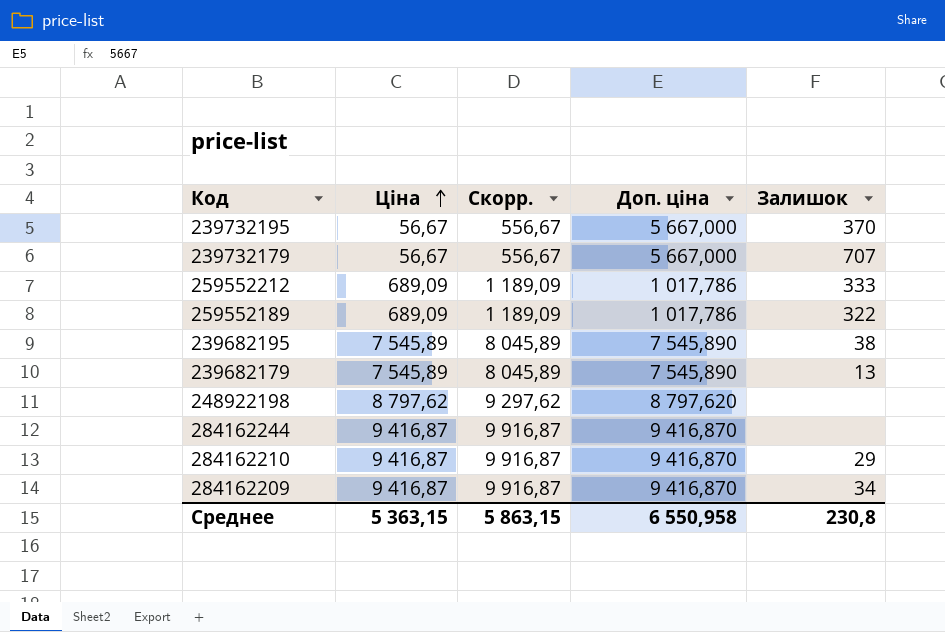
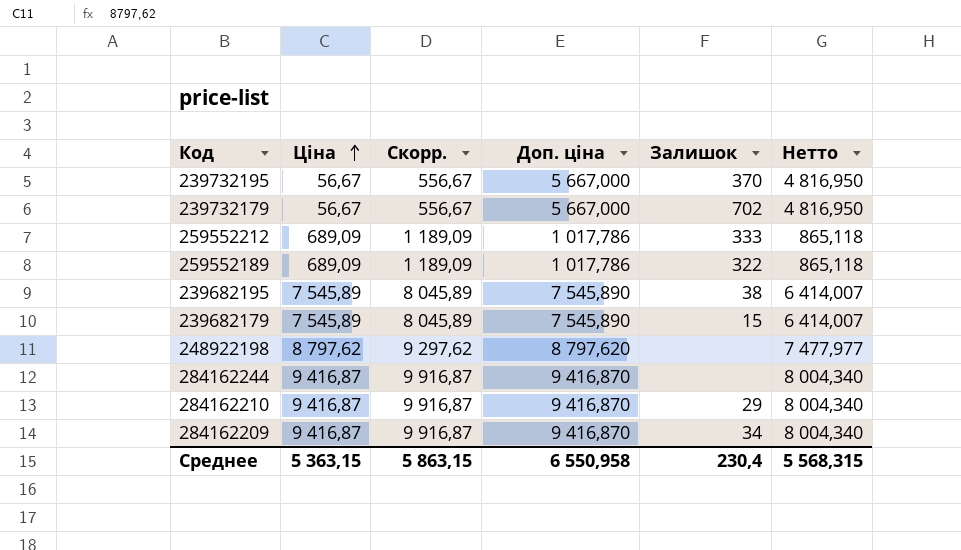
column Нетто | formula: none -> [Доп. ціна] * 0,85
239732179 | Залишок: 707 -> 702
239682179 | Залишок: 13 -> 15
Среднее | Залишок: 230,8 -> 230,4

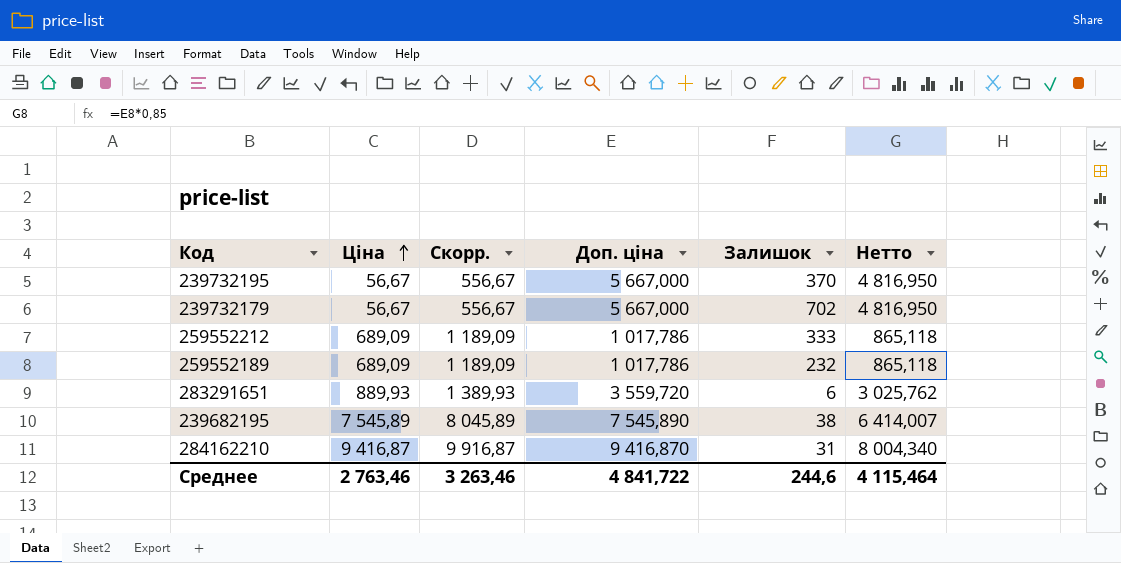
row 239682179: 7 545,89 | 8 045,89 | 7 545,890 | 15 | 6 414,007 -> none
row 248922198: 8 797,62 | 9 297,62 | 8 797,620 | none | 7 477,977 -> none
row 284162244: 9 416,87 | 9 916,87 | 9 416,870 | none | 8 004,340 -> none
row 284162209: 9 416,87 | 9 916,87 | 9 416,870 | 34 | 8 004,340 -> none
259552189 | Залишок: 322 -> 232
row 283291651: none -> 889,93 | 1 389,93 | 3 559,720 | 6 | 3 025,762
284162210 | Залишок: 29 -> 31
Среднее | Ціна: 5 363,15 -> 2 763,46
Среднее | Скорр.: 5 863,15 -> 3 263,46
Среднее | Доп. ціна: 6 550,958 -> 4 841,722
Среднее | Залишок: 230,4 -> 244,6
Среднее | Нетто: 5 568,315 -> 4 115,464

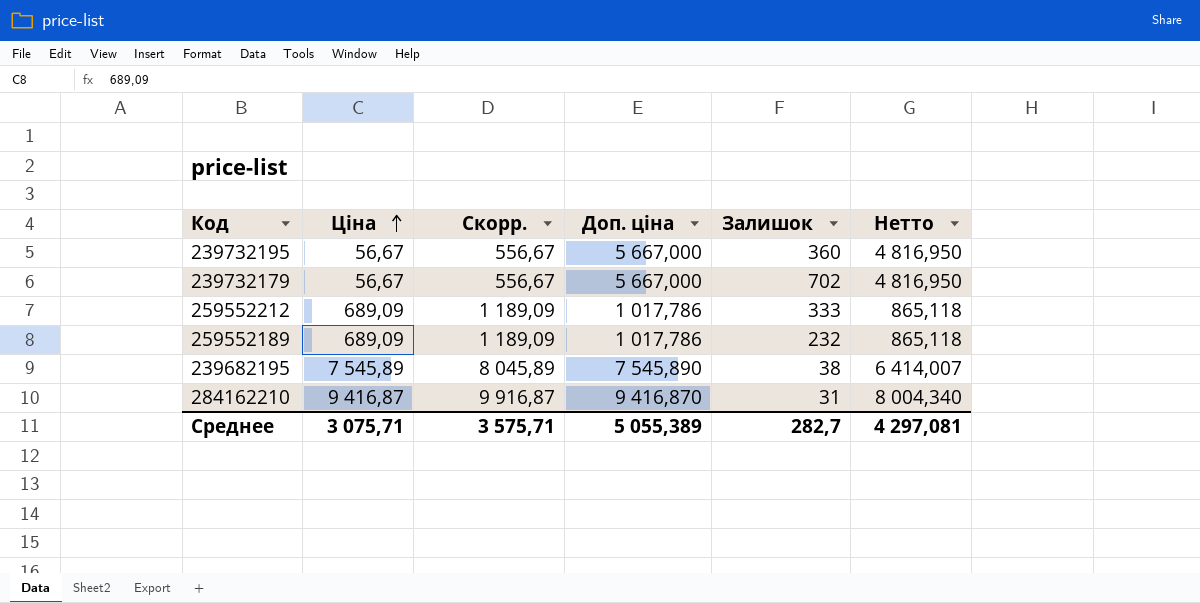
row 283291651: 889,93 | 1 389,93 | 3 559,720 | 6 | 3 025,762 -> none
239732195 | Залишок: 370 -> 360
Среднее | Ціна: 2 763,46 -> 3 075,71
Среднее | Скорр.: 3 263,46 -> 3 575,71
Среднее | Доп. ціна: 4 841,722 -> 5 055,389
Среднее | Залишок: 244,6 -> 282,7
Среднее | Нетто: 4 115,464 -> 4 297,081

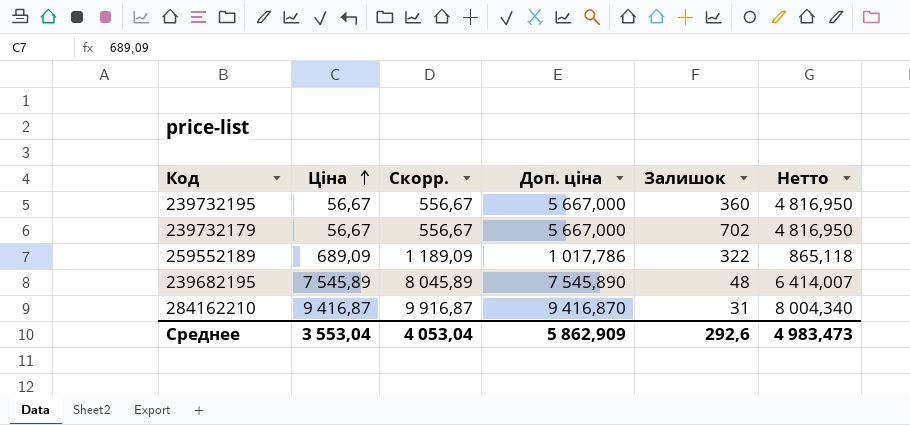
row 259552212: 689,09 | 1 189,09 | 1 017,786 | 333 | 865,118 -> none
259552189 | Залишок: 232 -> 322
239682195 | Залишок: 38 -> 48
Среднее | Ціна: 3 075,71 -> 3 553,04
Среднее | Скорр.: 3 575,71 -> 4 053,04
Среднее | Доп. ціна: 5 055,389 -> 5 862,909
Среднее | Залишок: 282,7 -> 292,6
Среднее | Нетто: 4 297,081 -> 4 983,473

